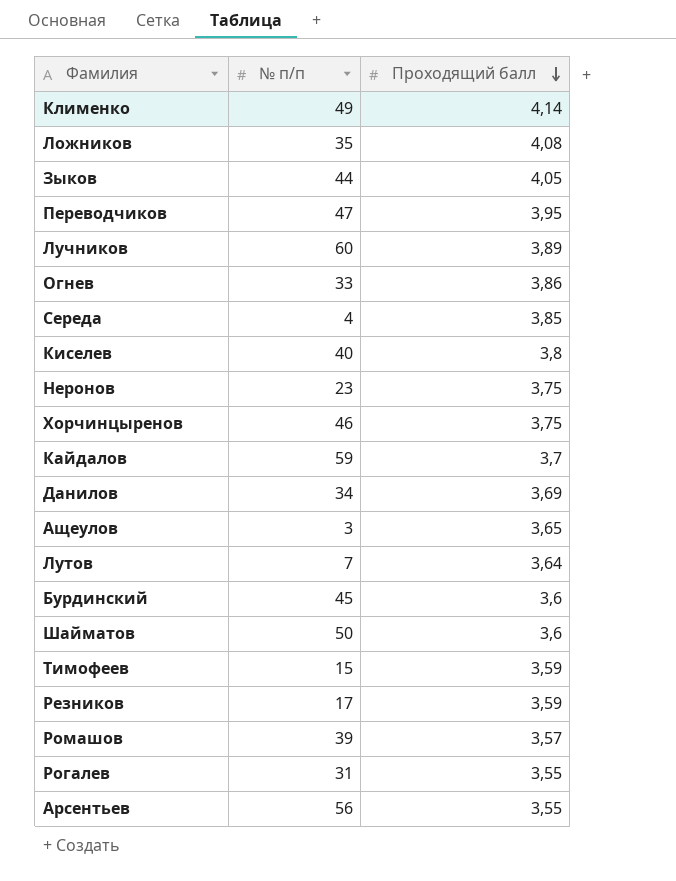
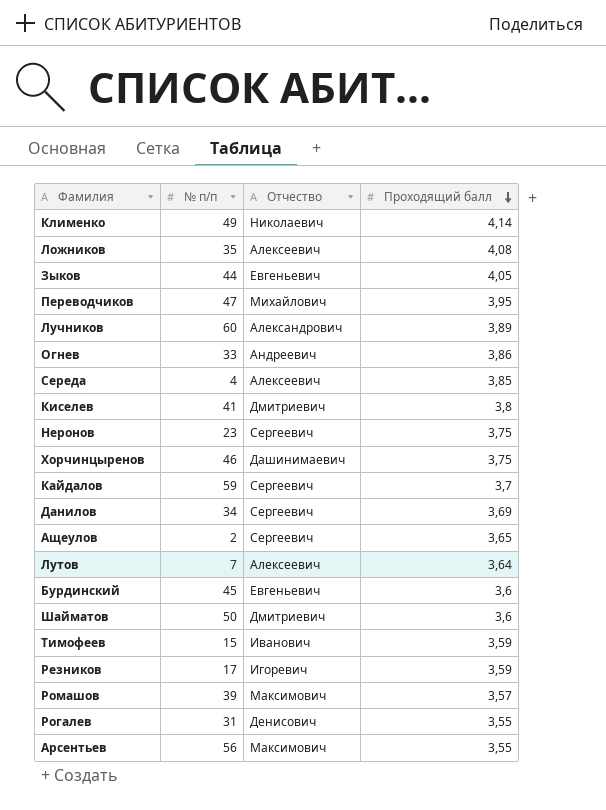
column Отчество | position: none -> 3
Киселев | № п/п: 40 -> 41
Ащеулов | № п/п: 3 -> 2

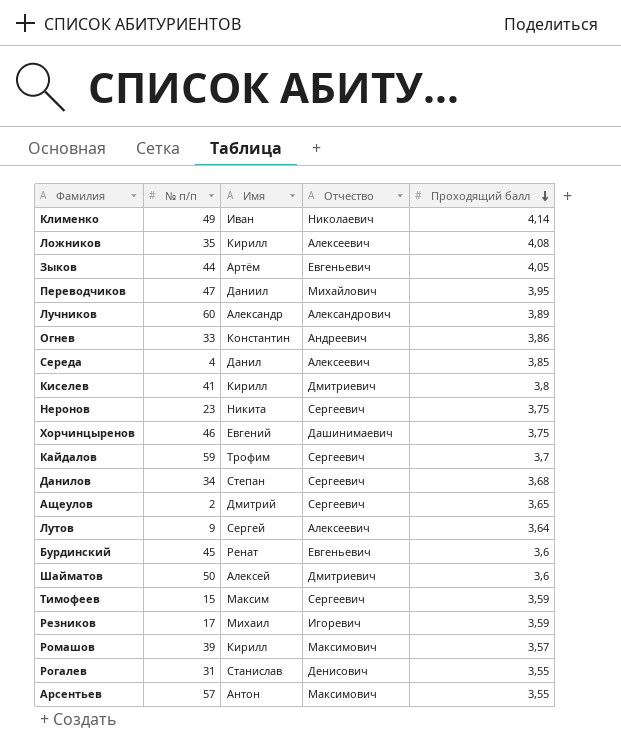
column Имя | position: none -> 3
Данилов | Проходящий балл: 3,69 -> 3,68
Лутов | № п/п: 7 -> 9
Тимофеев | Отчество: Иванович -> Сергеевич
Арсентьев | № п/п: 56 -> 57

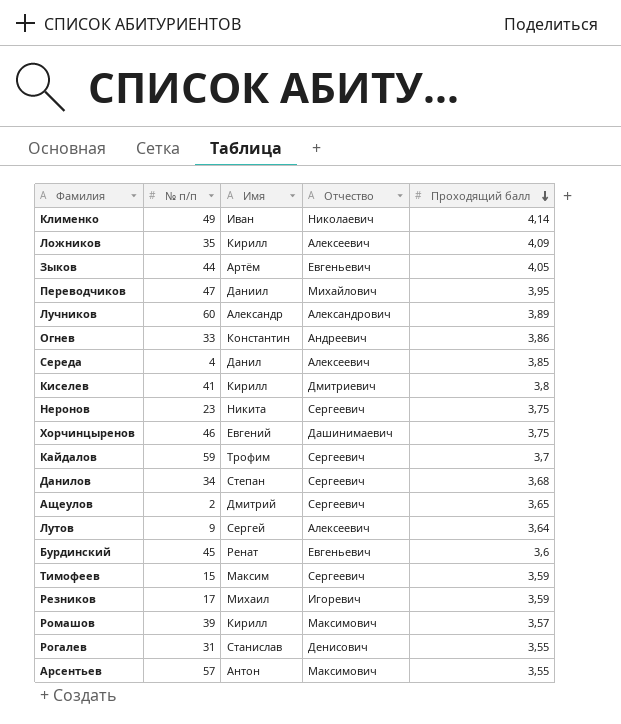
row Шайматов: 50 | Алексей | Дмитриевич | 3,6 -> none
Ложников | Проходящий балл: 4,08 -> 4,09

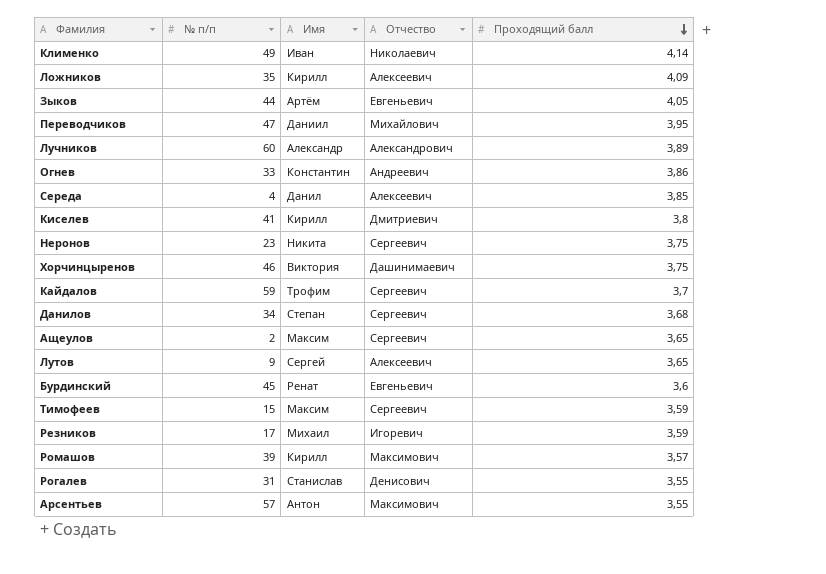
Хорчинцыренов | Имя: Евгений -> Виктория
Ащеулов | Имя: Дмитрий -> Максим
Лутов | Проходящий балл: 3,64 -> 3,65

